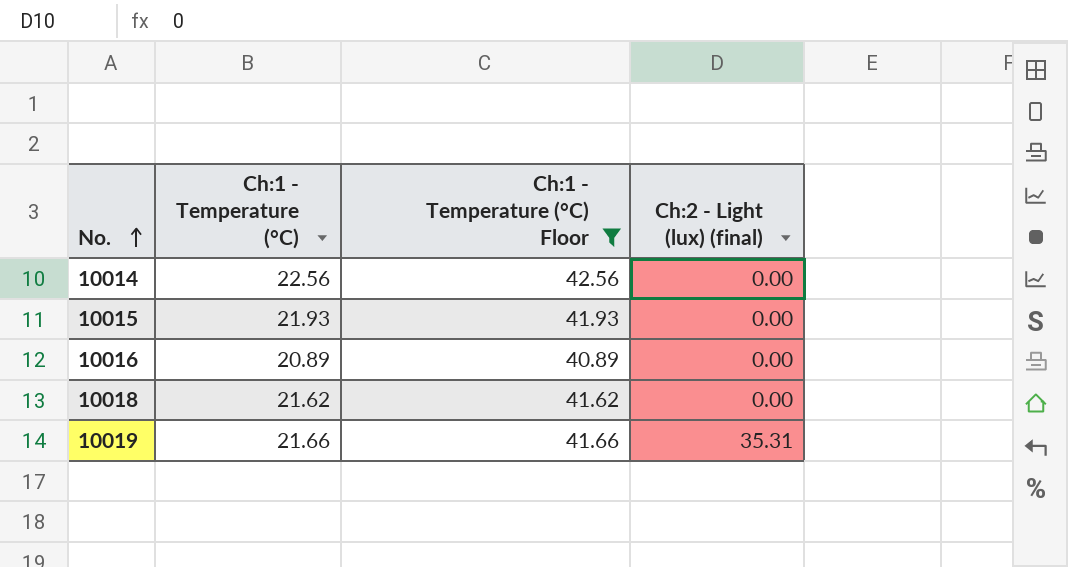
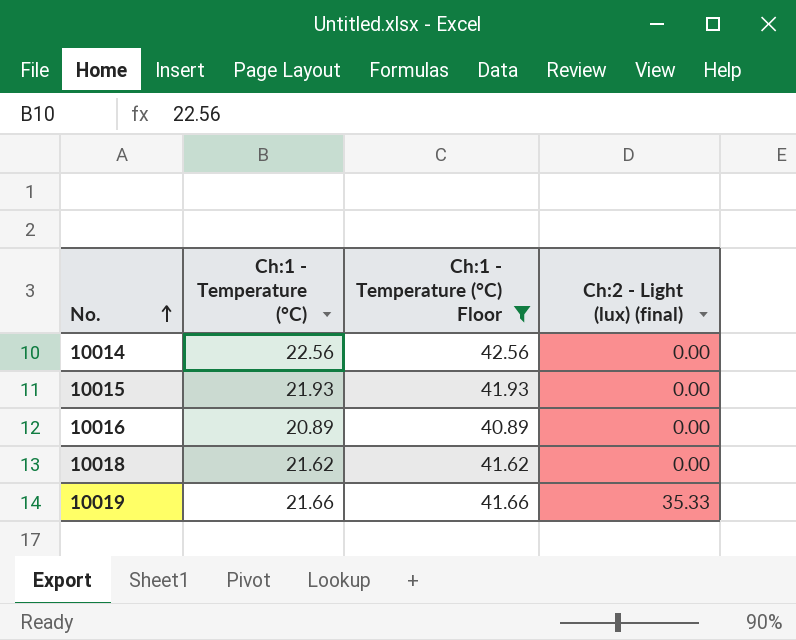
10019 | Ch:2 - Light (lux) (final): 35.31 -> 35.33

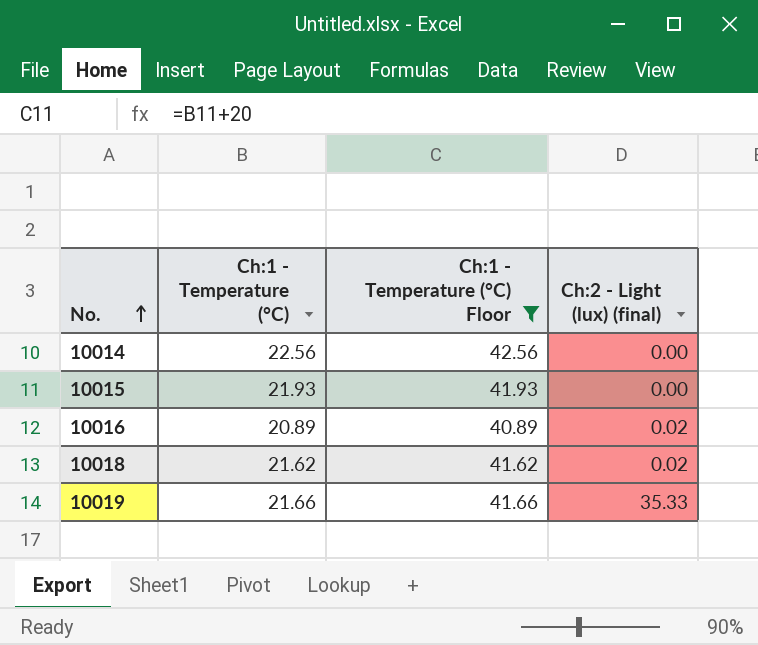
10016 | Ch:2 - Light (lux) (final): 0.00 -> 0.02
10018 | Ch:2 - Light (lux) (final): 0.00 -> 0.02

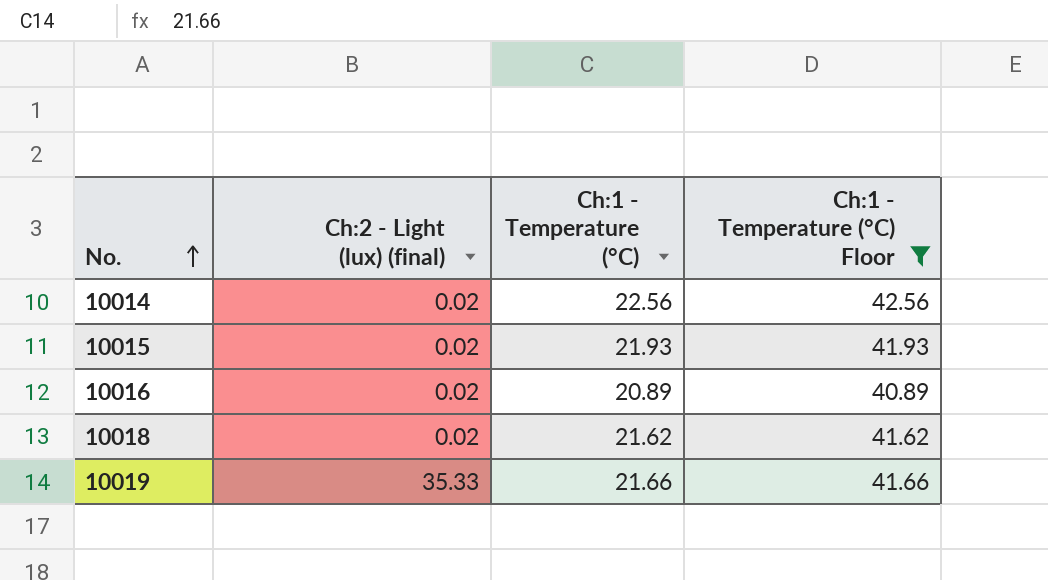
column Ch:2 - Light (lux) (final) | position: 4 -> 2
10014 | Ch:2 - Light (lux) (final): 0.00 -> 0.02
10015 | Ch:2 - Light (lux) (final): 0.00 -> 0.02

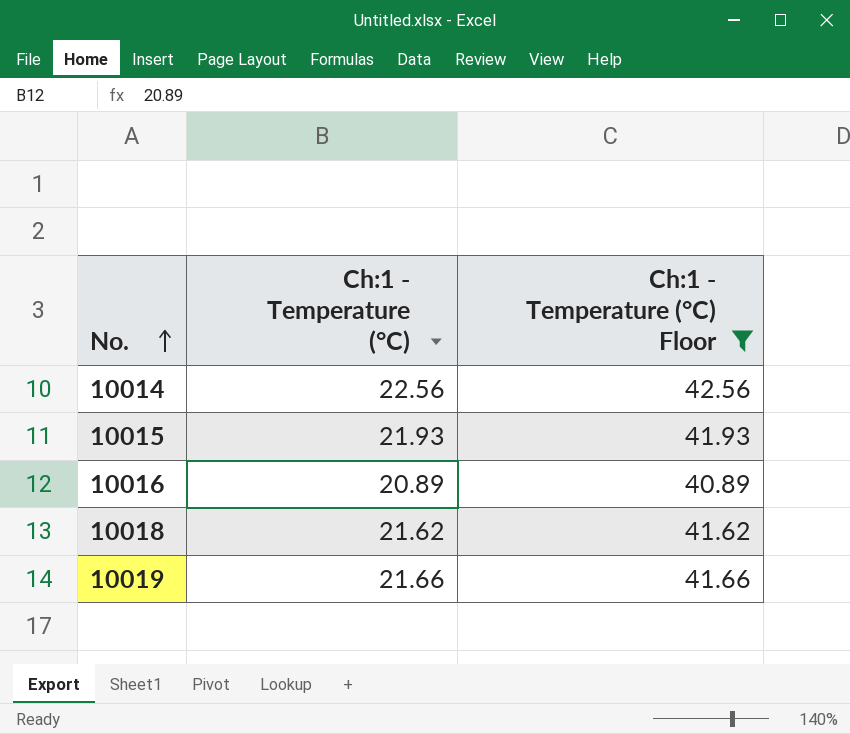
column Ch:2 - Light (lux) (final) | position: 2 -> none

